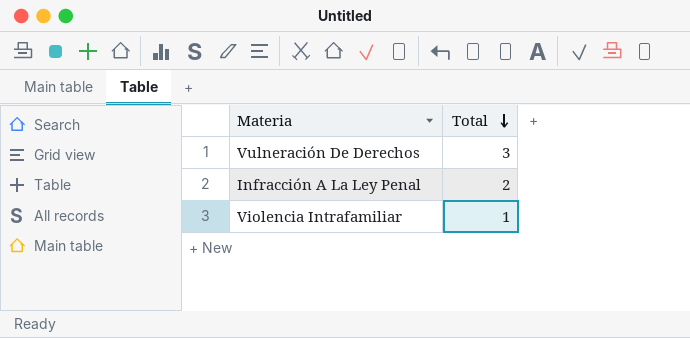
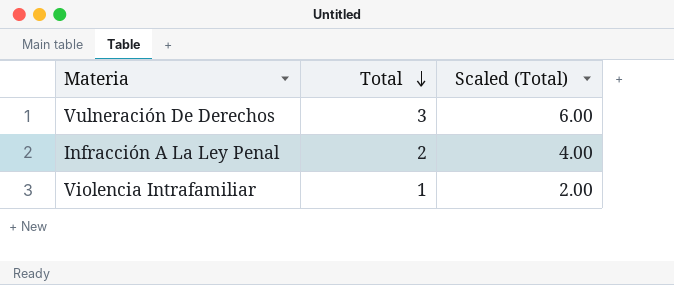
column Scaled (Total) | formula: none -> [Total] * 2

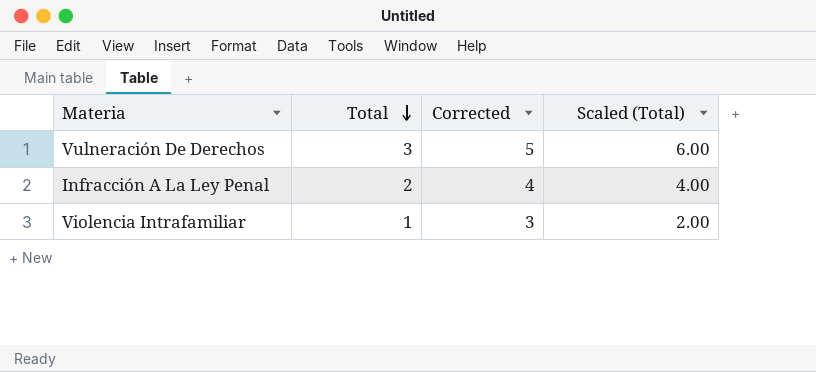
column Corrected | formula: none -> [Total] + 2

